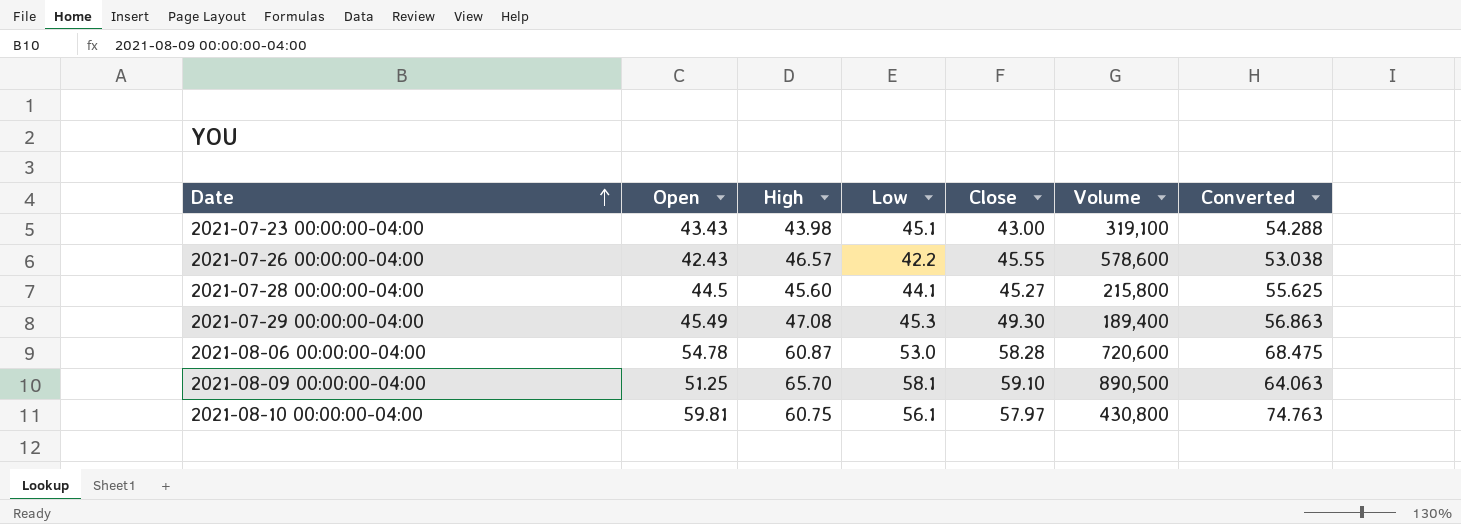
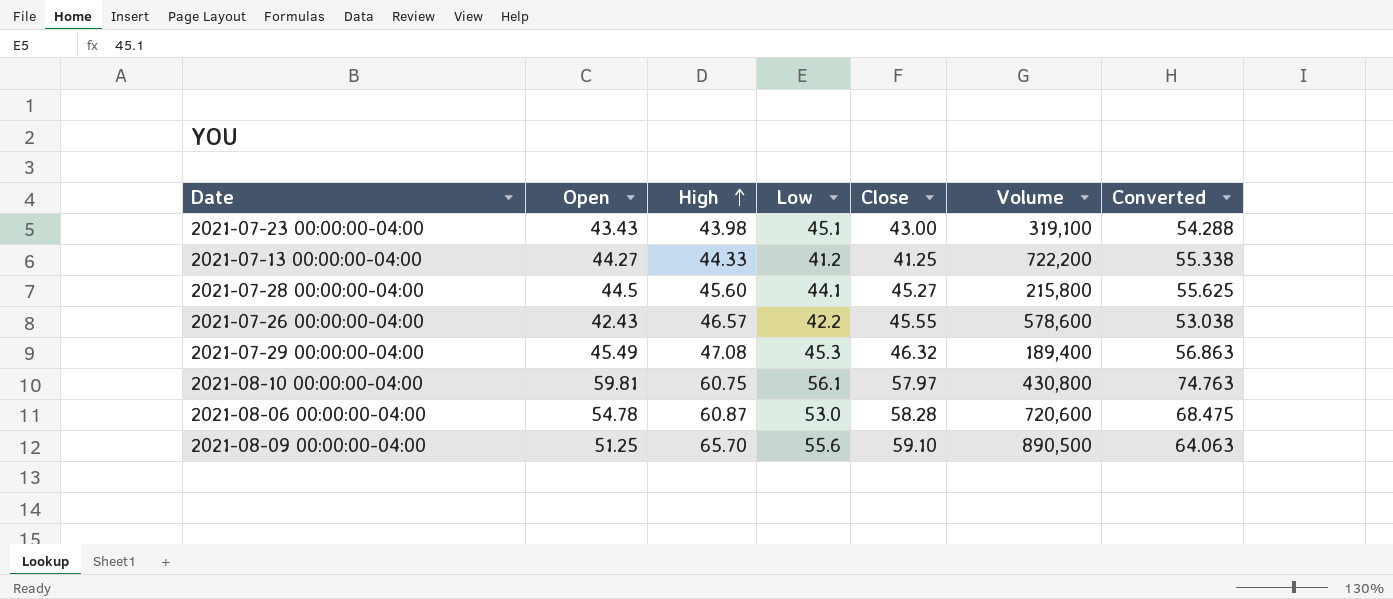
row order: Date ascending -> High ascending
row 2021-07-13 00:00:00-04:00: none -> 44.27 | 44.33 | 41.2 | 41.25 | 722,200 | 55.338
2021-07-29 00:00:00-04:00 | Close: 49.30 -> 46.32
2021-08-09 00:00:00-04:00 | Low: 58.1 -> 55.6

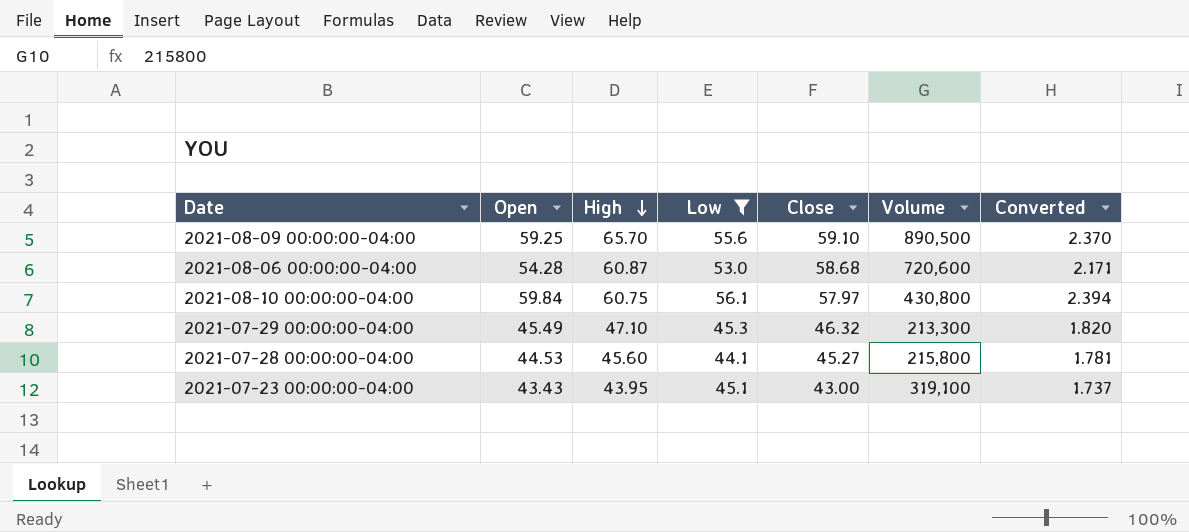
filter: none -> Low >= 44.1
row order: High ascending -> High descending
column Converted | formula: [Open] * 1.25 -> [Open] * 0.04
2021-08-09 00:00:00-04:00 | Open: 51.25 -> 59.25
2021-08-06 00:00:00-04:00 | Open: 54.78 -> 54.28
2021-08-06 00:00:00-04:00 | Close: 58.28 -> 58.68
2021-08-10 00:00:00-04:00 | Open: 59.81 -> 59.84
2021-07-29 00:00:00-04:00 | High: 47.08 -> 47.10
2021-07-29 00:00:00-04:00 | Volume: 189,400 -> 213,300
2021-07-28 00:00:00-04:00 | Open: 44.5 -> 44.53
2021-07-23 00:00:00-04:00 | High: 43.98 -> 43.95

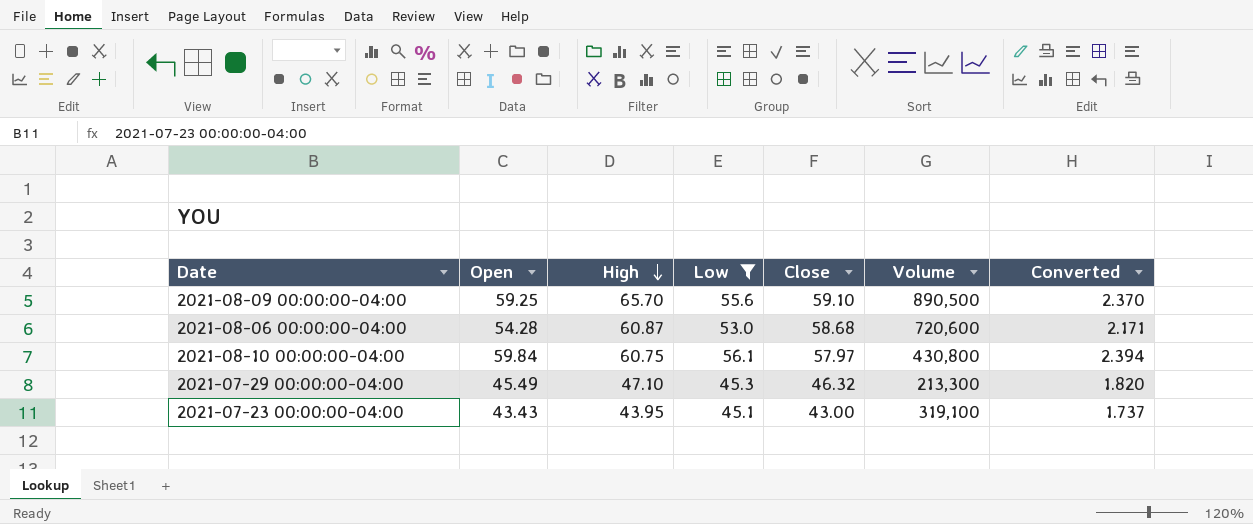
row 2021-07-28 00:00:00-04:00: 44.53 | 45.60 | 44.1 | 45.27 | 215,800 | 1.781 -> none

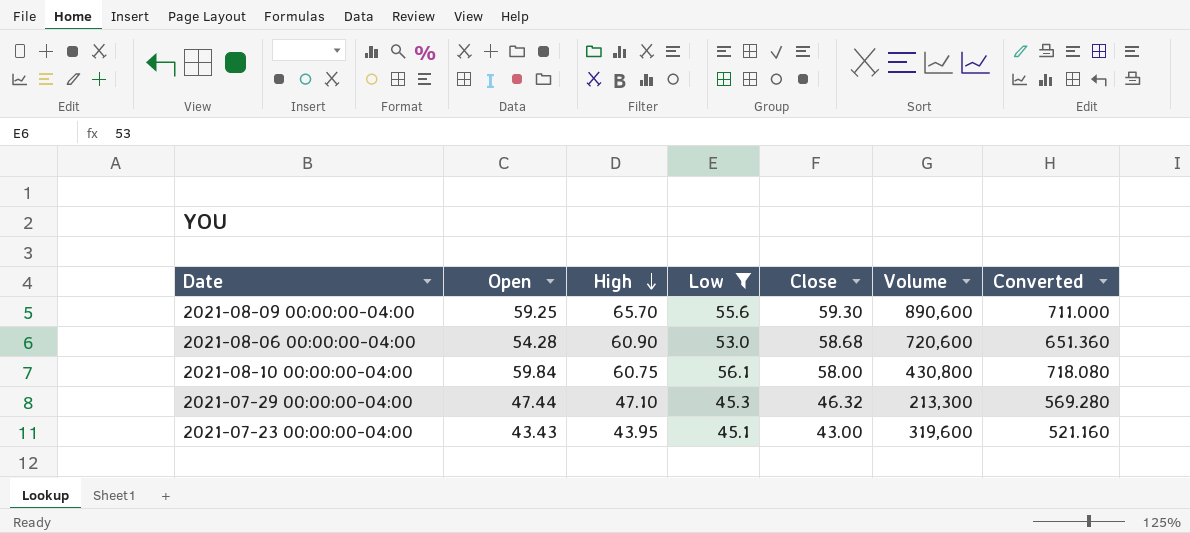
column Converted | formula: [Open] * 0.04 -> [Open] * 12
2021-08-09 00:00:00-04:00 | Close: 59.10 -> 59.30
2021-08-09 00:00:00-04:00 | Volume: 890,500 -> 890,600
2021-08-06 00:00:00-04:00 | High: 60.87 -> 60.90
2021-08-10 00:00:00-04:00 | Close: 57.97 -> 58.00
2021-07-29 00:00:00-04:00 | Open: 45.49 -> 47.44
2021-07-23 00:00:00-04:00 | Volume: 319,100 -> 319,600

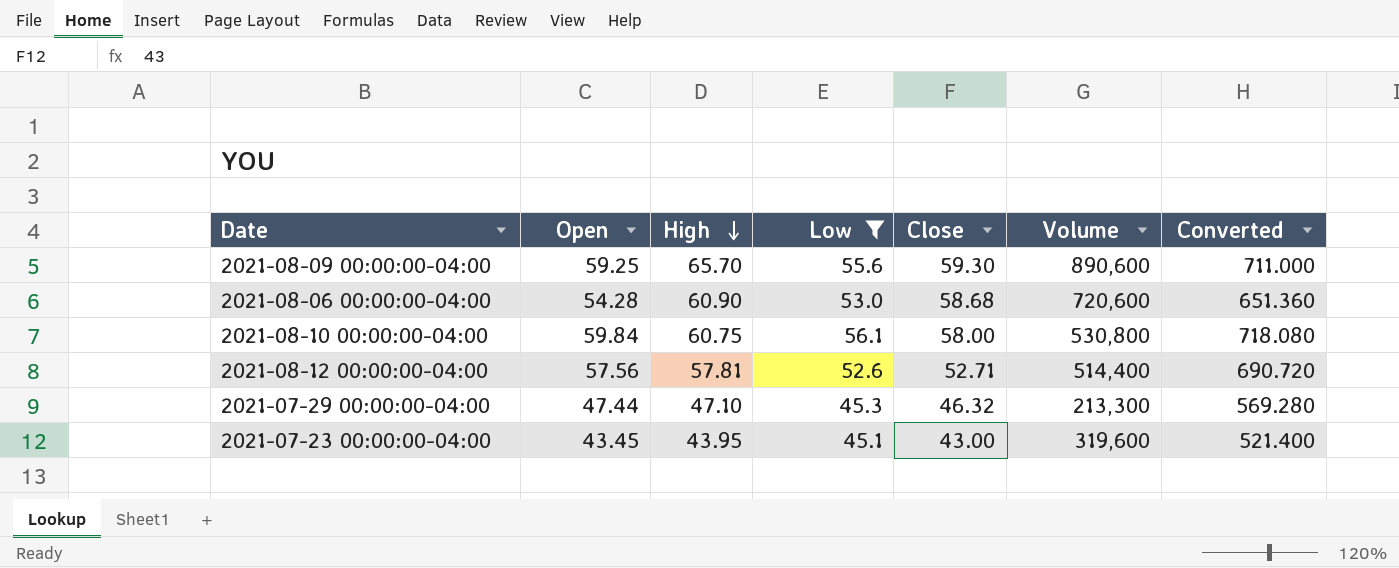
2021-08-10 00:00:00-04:00 | Volume: 430,800 -> 530,800
row 2021-08-12 00:00:00-04:00: none -> 57.56 | 57.81 | 52.6 | 52.71 | 514,400 | 690.720
2021-07-23 00:00:00-04:00 | Open: 43.43 -> 43.45
2021-07-23 00:00:00-04:00 | Converted: 521.160 -> 521.400

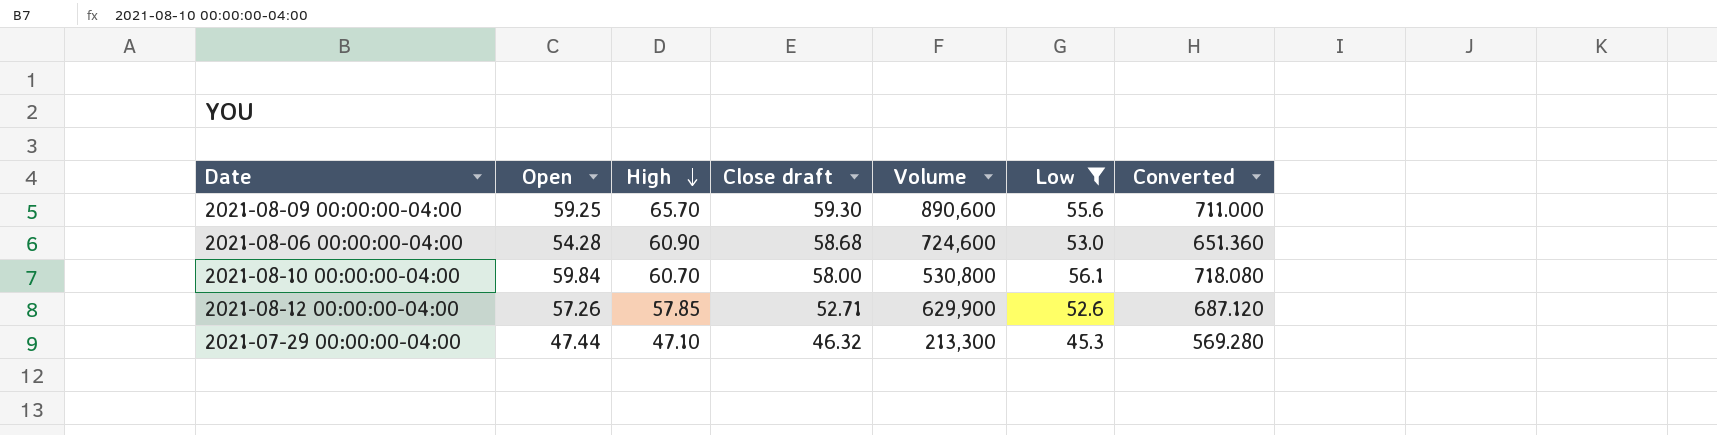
column name: Close -> Close draft
column Low | position: 4 -> 6
row 2021-07-23 00:00:00-04:00: 43.45 | 43.95 | 45.1 | 43.00 | 319,600 | 521.400 -> none
2021-08-06 00:00:00-04:00 | Volume: 720,600 -> 724,600
2021-08-10 00:00:00-04:00 | High: 60.75 -> 60.70
2021-08-12 00:00:00-04:00 | Open: 57.56 -> 57.26
2021-08-12 00:00:00-04:00 | High: 57.81 -> 57.85
2021-08-12 00:00:00-04:00 | Volume: 514,400 -> 629,900
2021-08-12 00:00:00-04:00 | Converted: 690.720 -> 687.120

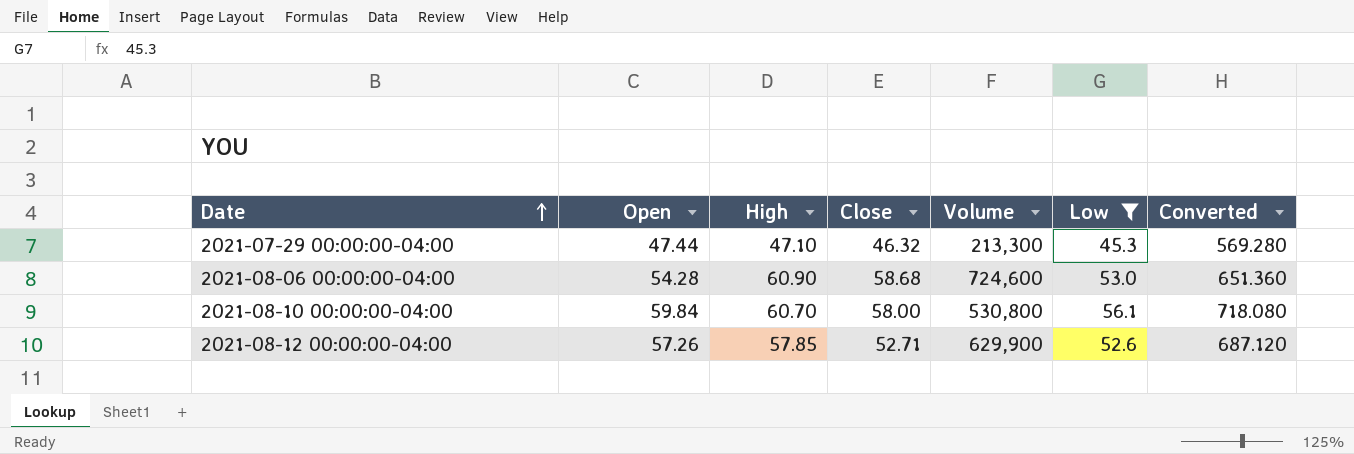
row order: High descending -> Date ascending
column name: Close draft -> Close
row 2021-08-09 00:00:00-04:00: 59.25 | 65.70 | 59.30 | 890,600 | 55.6 | 711.000 -> none

